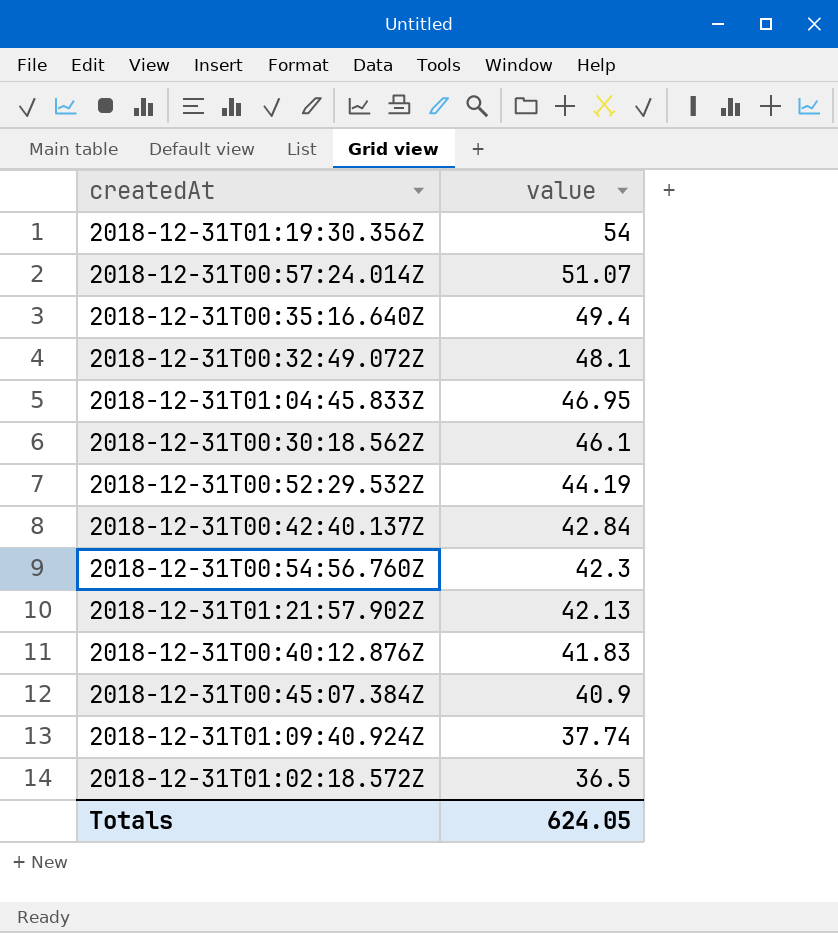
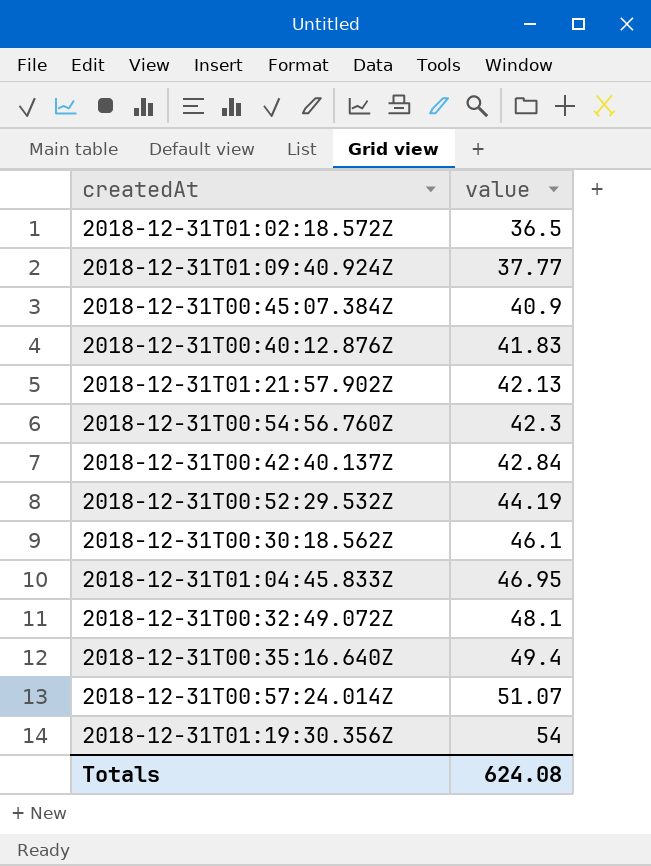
row order: value descending -> value ascending
2018-12-31T01:09:40.924Z | value: 37.74 -> 37.77
Totals | value: 624.05 -> 624.08

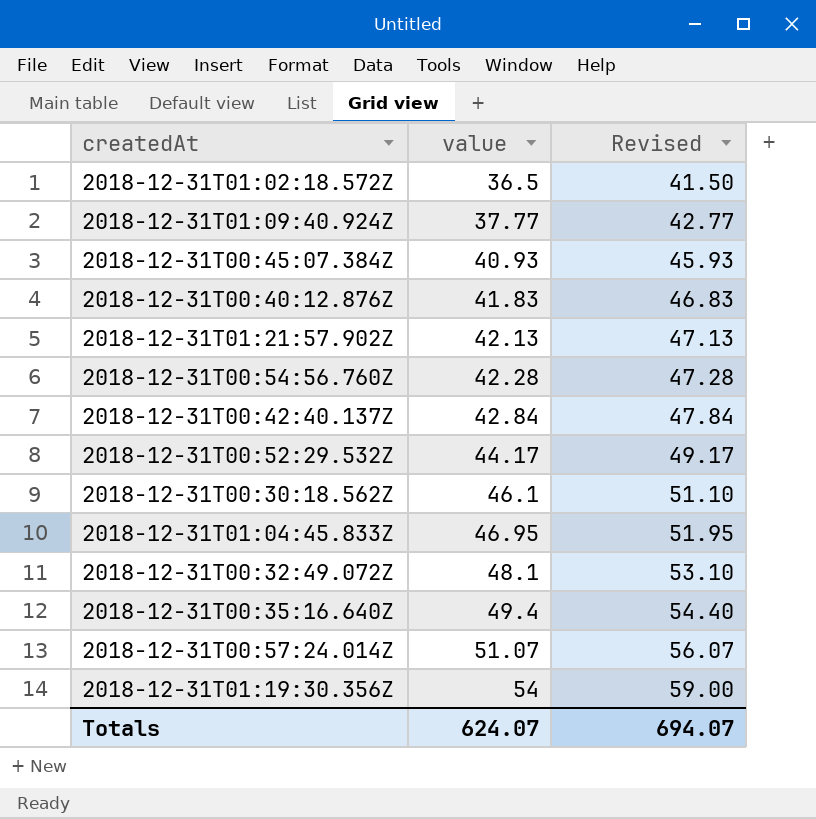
column Revised | formula: none -> [value] + 5
2018-12-31T00:45:07.384Z | value: 40.9 -> 40.93
2018-12-31T00:54:56.760Z | value: 42.3 -> 42.28
2018-12-31T00:52:29.532Z | value: 44.19 -> 44.17
Totals | value: 624.08 -> 624.07

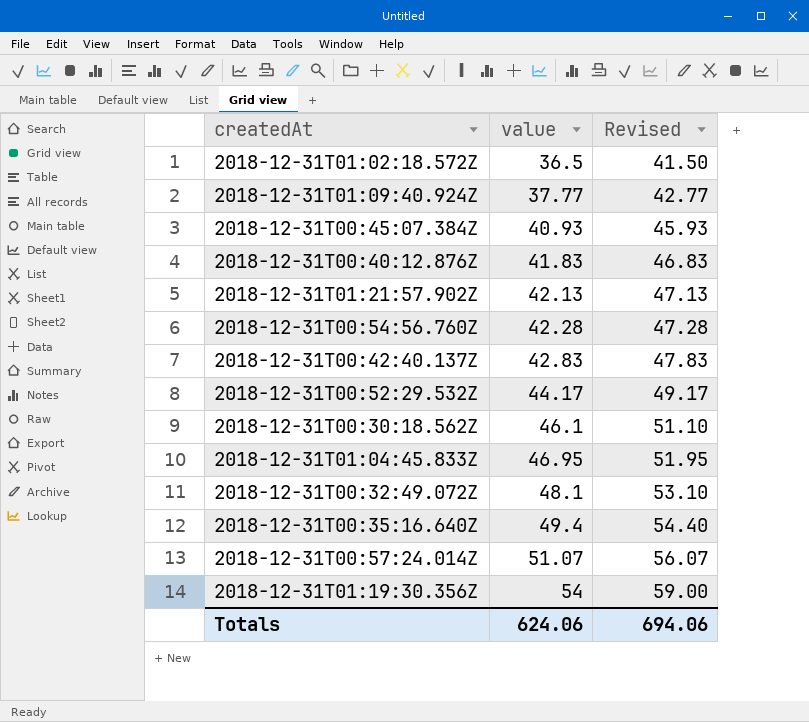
2018-12-31T00:42:40.137Z | value: 42.84 -> 42.83
2018-12-31T00:42:40.137Z | Revised: 47.84 -> 47.83
Totals | value: 624.07 -> 624.06
Totals | Revised: 694.07 -> 694.06

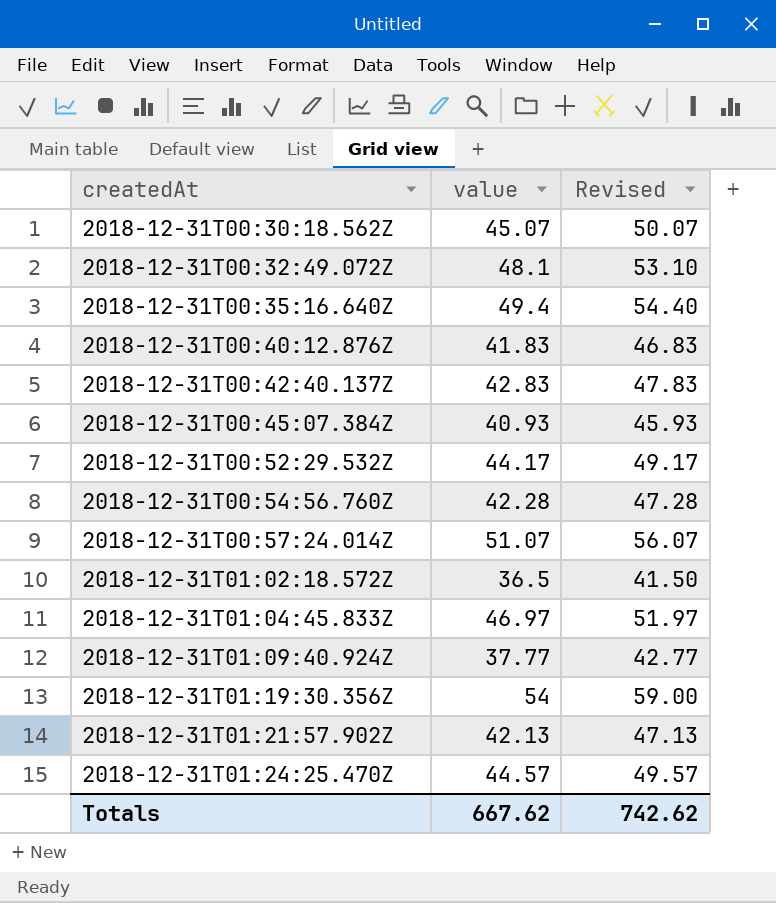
row order: value ascending -> createdAt ascending
2018-12-31T00:30:18.562Z | value: 46.1 -> 45.07
2018-12-31T00:30:18.562Z | Revised: 51.10 -> 50.07
2018-12-31T01:04:45.833Z | value: 46.95 -> 46.97
2018-12-31T01:04:45.833Z | Revised: 51.95 -> 51.97
row 2018-12-31T01:24:25.470Z: none -> 44.57 | 49.57
Totals | value: 624.06 -> 667.62
Totals | Revised: 694.06 -> 742.62

